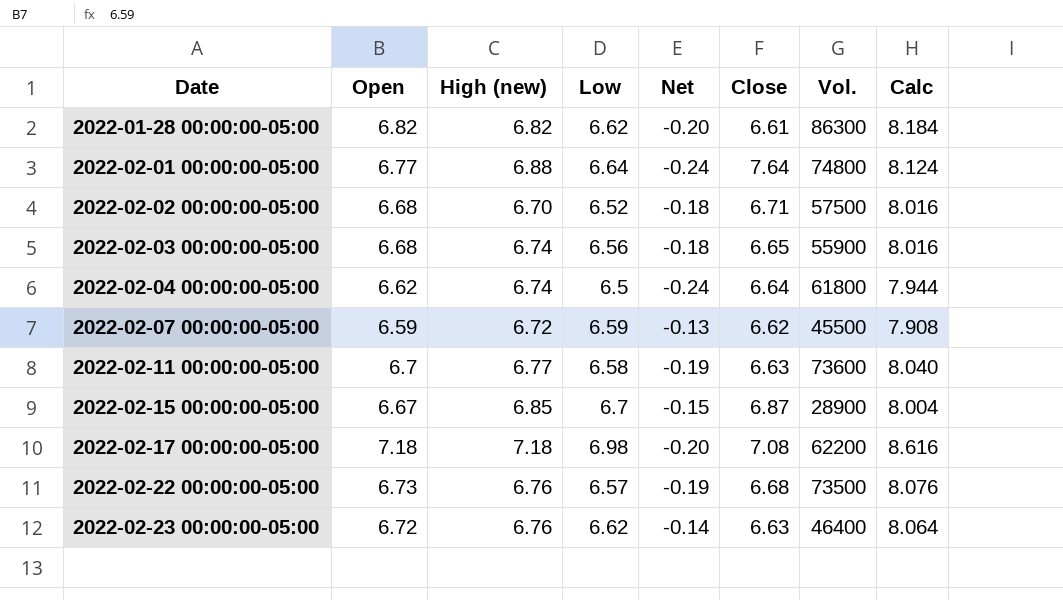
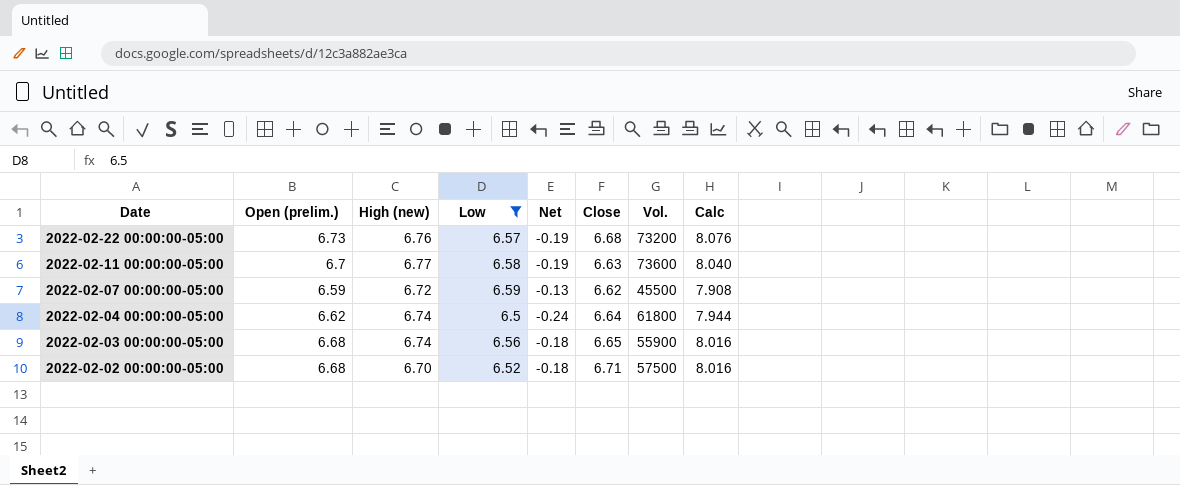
filter: none -> Low <= 6.59
row order: Date ascending -> Date descending
column name: Open -> Open (prelim.)
2022-02-22 00:00:00-05:00 | Vol.: 73500 -> 73200

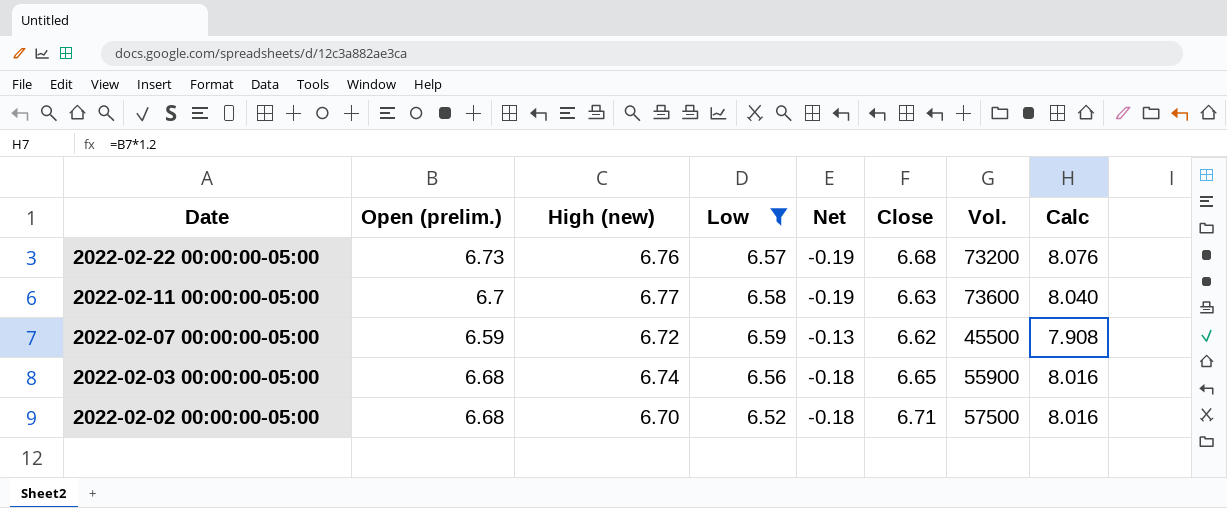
row 2022-02-04 00:00:00-05:00: 6.62 | 6.74 | 6.5 | -0.24 | 6.64 | 61800 | 7.944 -> none

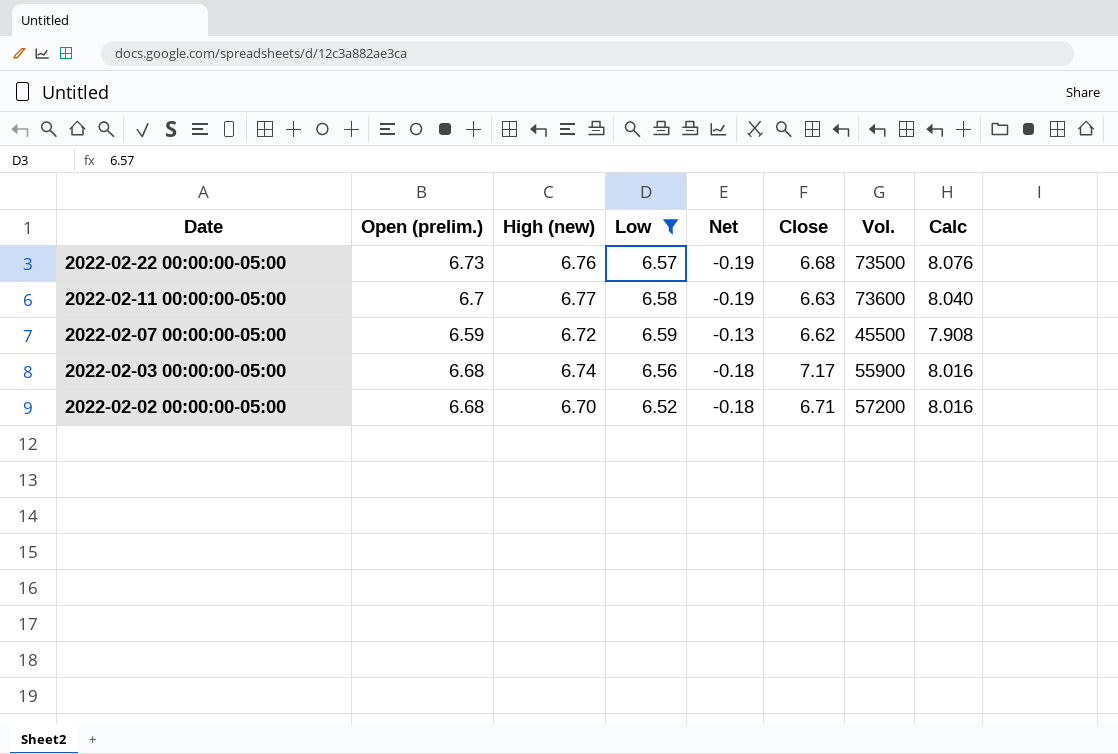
2022-02-22 00:00:00-05:00 | Vol.: 73200 -> 73500
2022-02-03 00:00:00-05:00 | Close: 6.65 -> 7.17
2022-02-02 00:00:00-05:00 | Vol.: 57500 -> 57200

